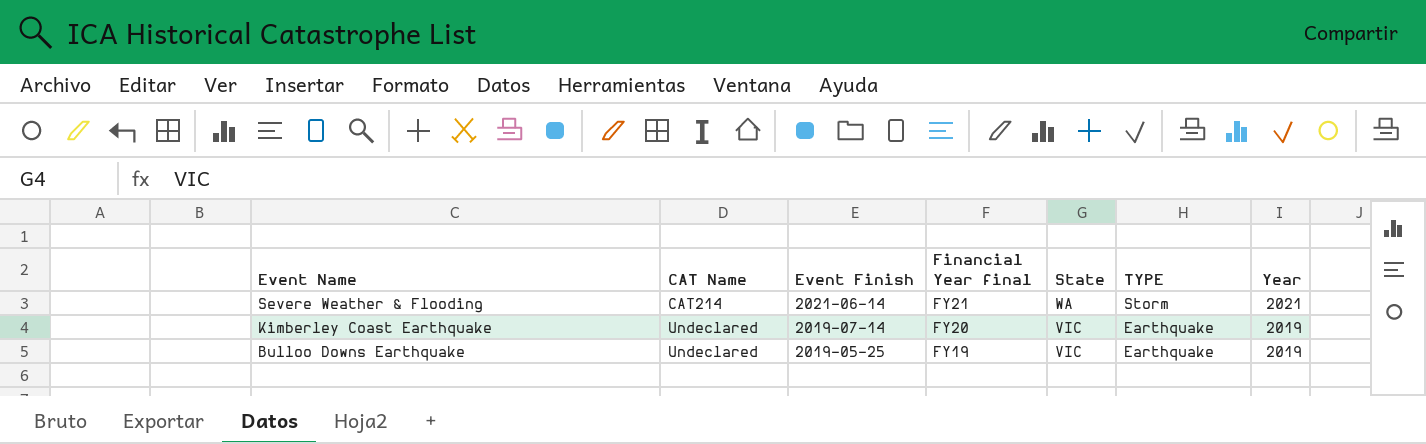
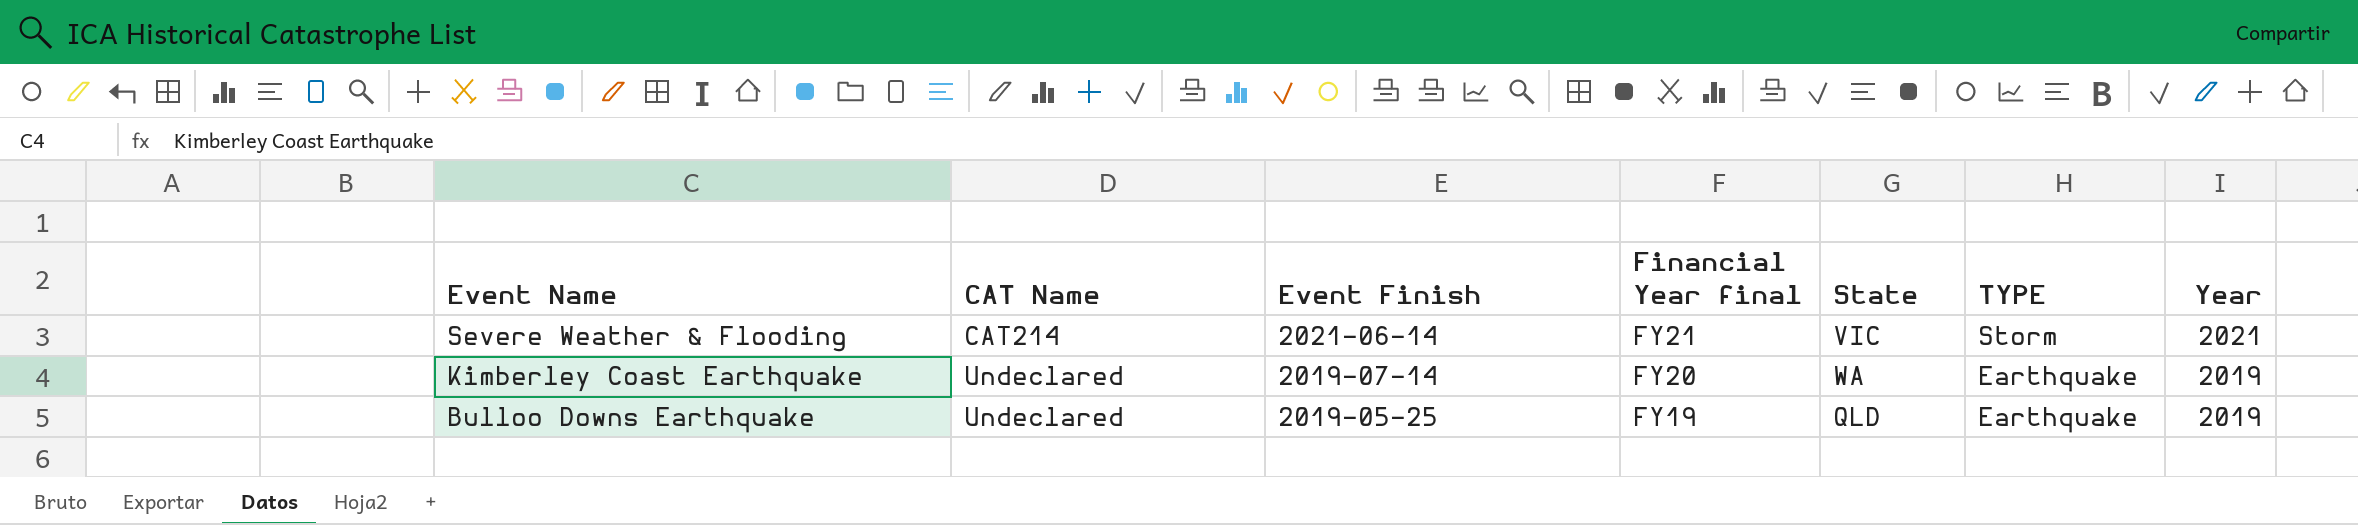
Severe Weather & Flooding | State: WA -> VIC
Kimberley Coast Earthquake | State: VIC -> WA
Bulloo Downs Earthquake | State: VIC -> QLD

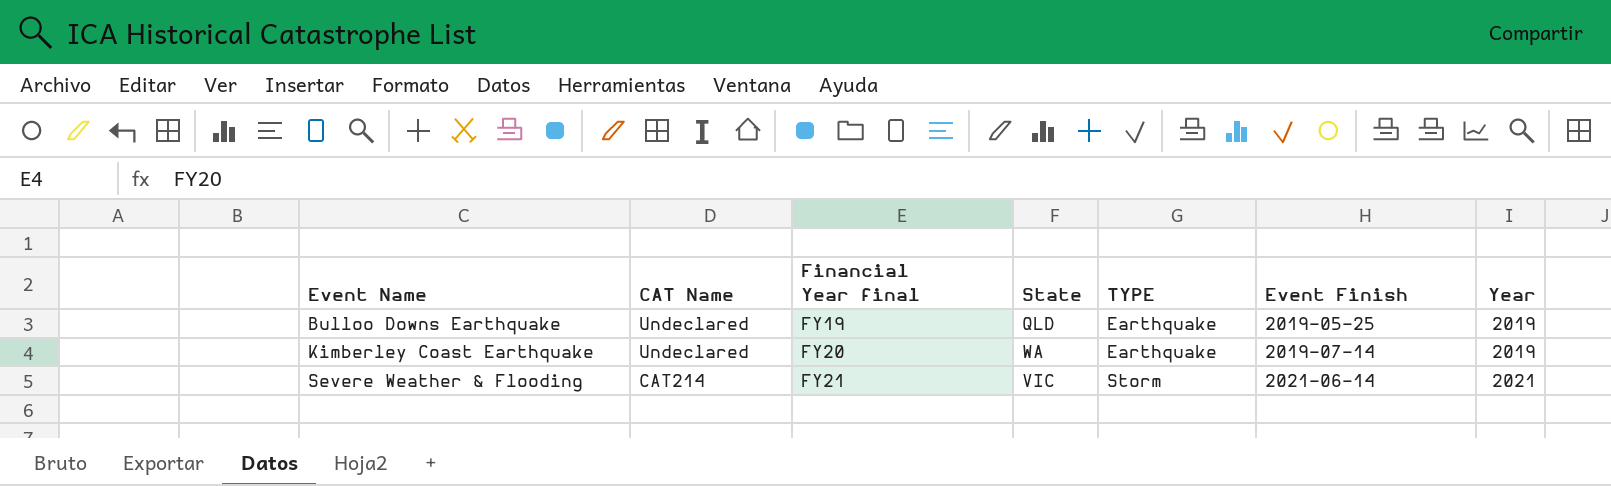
row order: Event Name descending -> Event Name ascending
column Event Finish | position: 3 -> 6

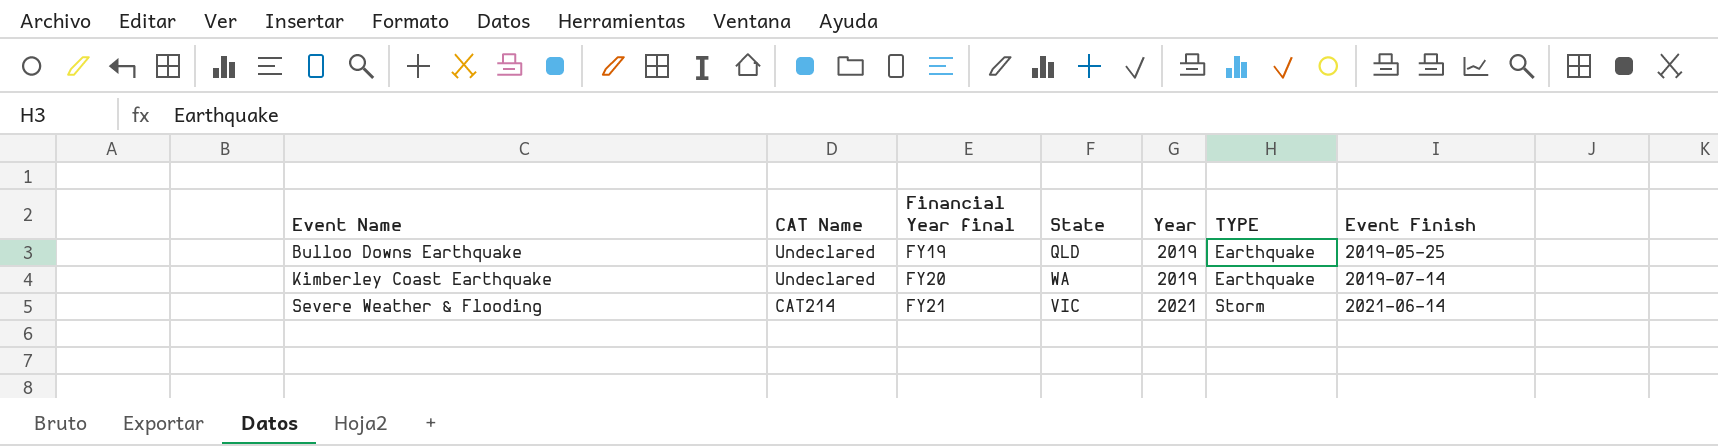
column Year | position: 7 -> 5

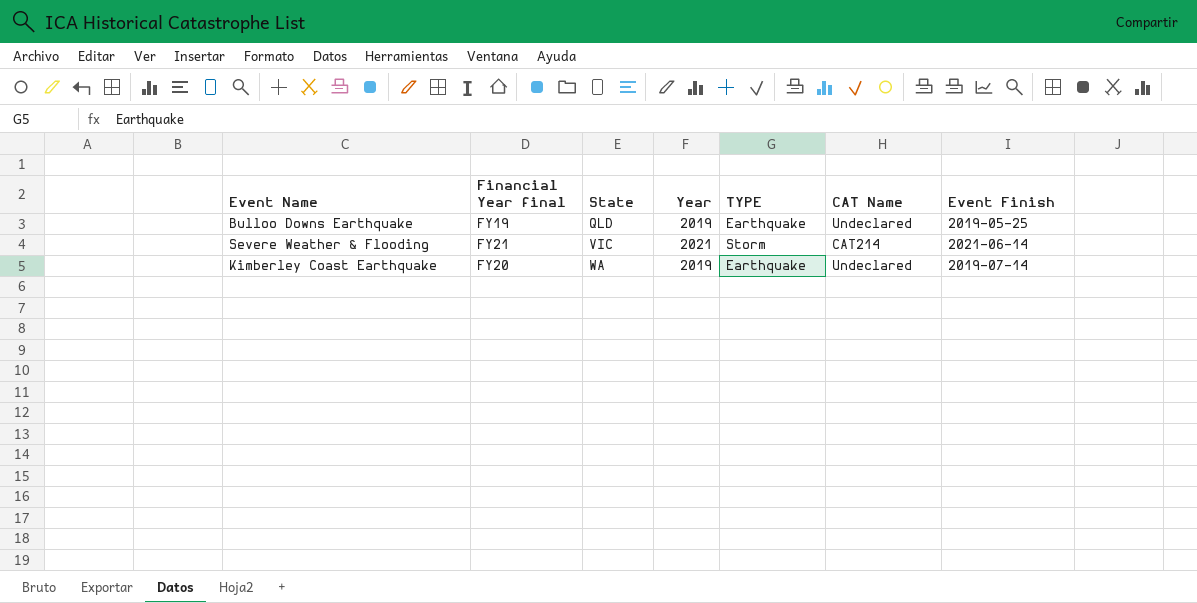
row order: Event Name ascending -> State ascending
column CAT Name | position: 2 -> 6

